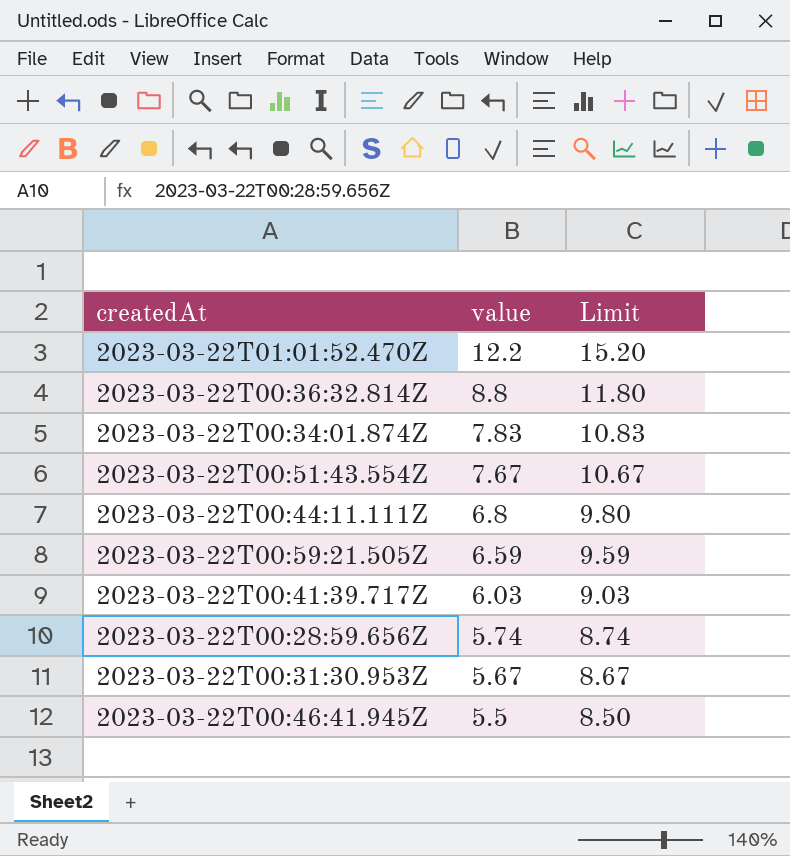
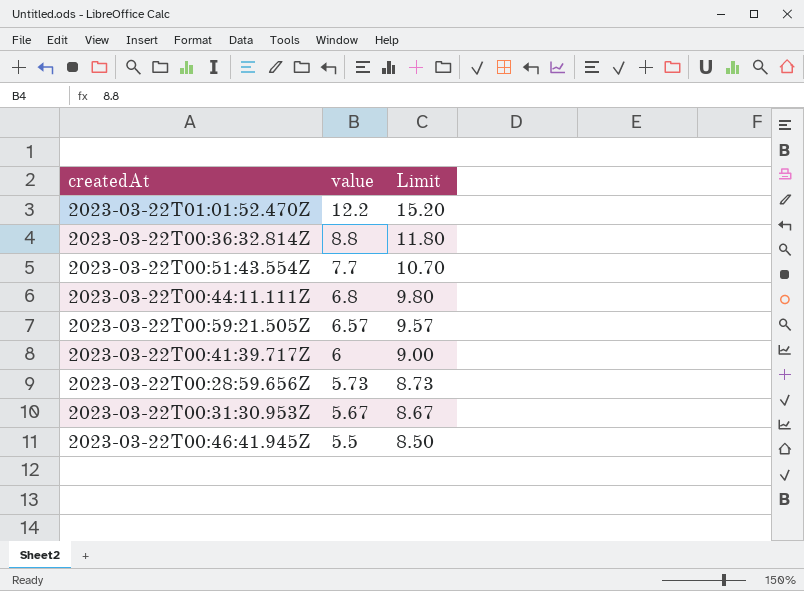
row 2023-03-22T00:34:01.874Z: 7.83 | 10.83 -> none
2023-03-22T00:51:43.554Z | value: 7.67 -> 7.7
2023-03-22T00:51:43.554Z | Limit: 10.67 -> 10.70
2023-03-22T00:59:21.505Z | value: 6.59 -> 6.57
2023-03-22T00:59:21.505Z | Limit: 9.59 -> 9.57
2023-03-22T00:41:39.717Z | value: 6.03 -> 6
2023-03-22T00:41:39.717Z | Limit: 9.03 -> 9.00
2023-03-22T00:28:59.656Z | value: 5.74 -> 5.73
2023-03-22T00:28:59.656Z | Limit: 8.74 -> 8.73

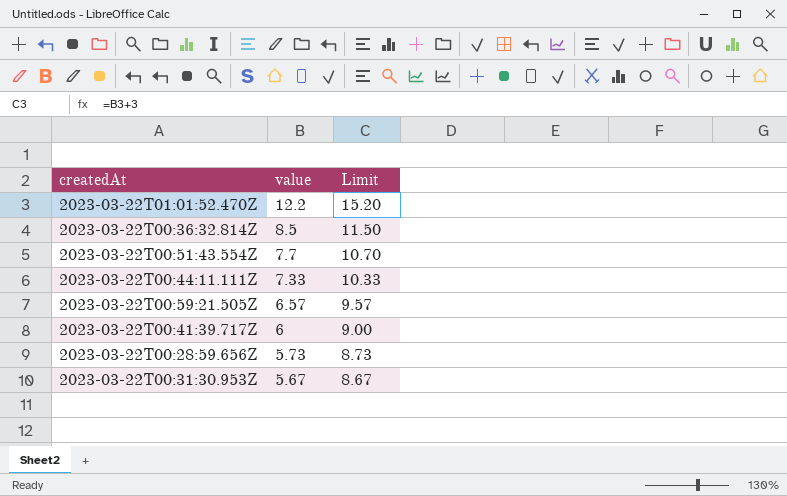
row 2023-03-22T00:46:41.945Z: 5.5 | 8.50 -> none
2023-03-22T00:36:32.814Z | value: 8.8 -> 8.5
2023-03-22T00:36:32.814Z | Limit: 11.80 -> 11.50
2023-03-22T00:44:11.111Z | value: 6.8 -> 7.33
2023-03-22T00:44:11.111Z | Limit: 9.80 -> 10.33

